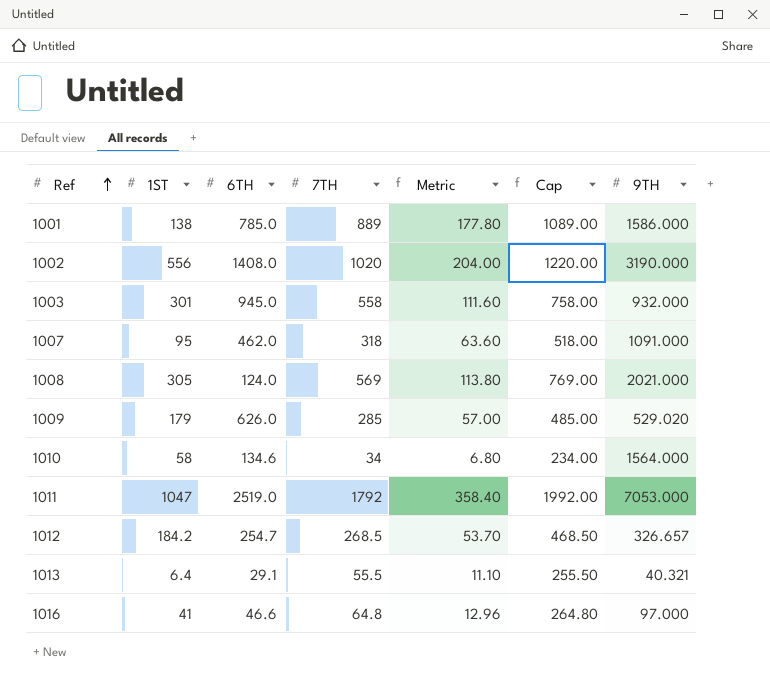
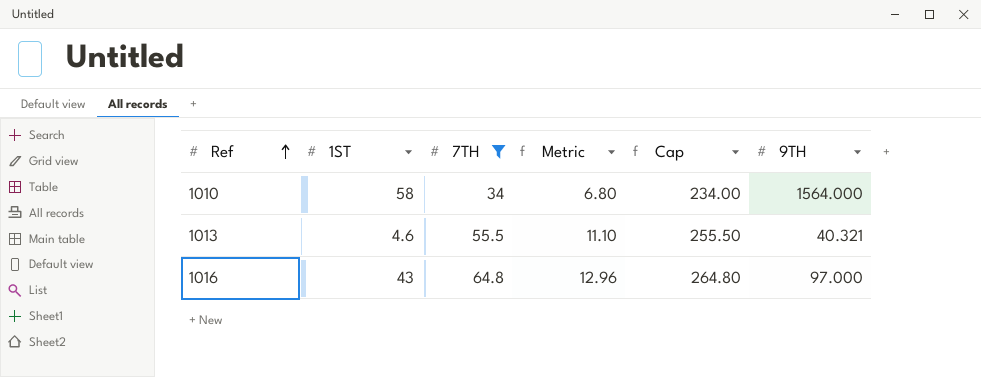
filter: none -> 7TH <= 64.8
column 6TH | position: 3 -> none
1013 | 1ST: 6.4 -> 4.6
1016 | 1ST: 41 -> 43

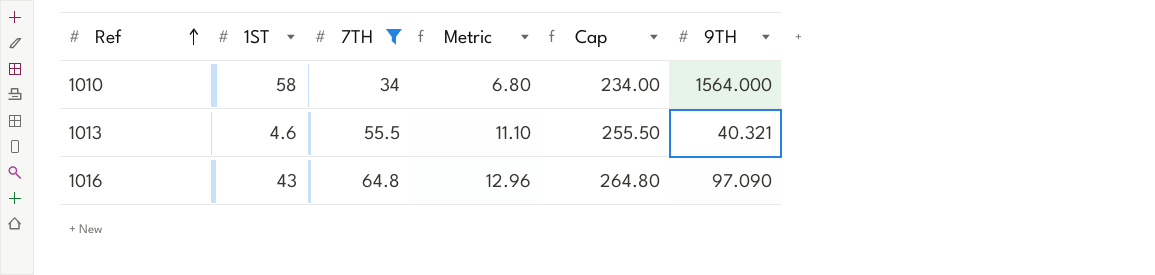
1016 | 9TH: 97.000 -> 97.090

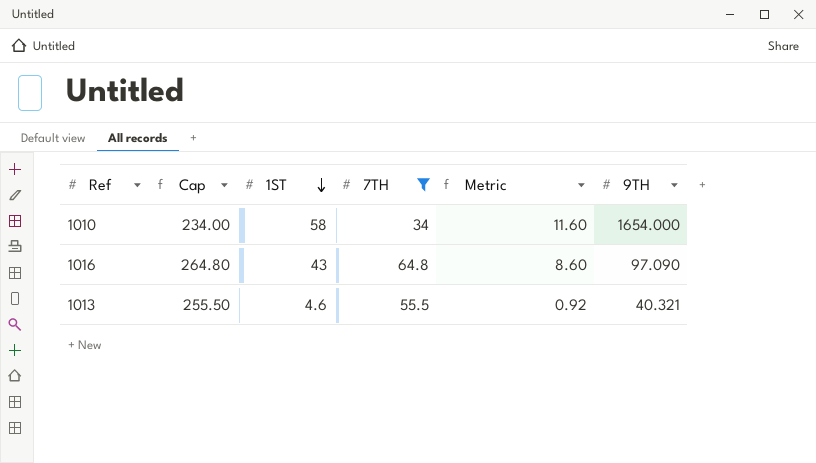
row order: Ref ascending -> 1ST descending
column Cap | position: 5 -> 2
column Metric | formula: [7TH] * 0.2 -> [1ST] * 0.2
1010 | 9TH: 1564.000 -> 1654.000

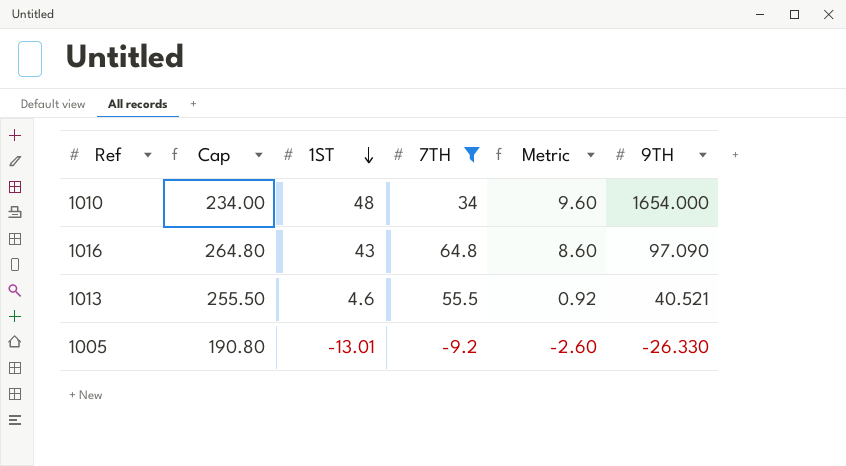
1010 | 1ST: 58 -> 48
1010 | Metric: 11.60 -> 9.60
1013 | 9TH: 40.321 -> 40.521
row 1005: none -> 190.80 | -13.01 | -9.2 | -2.60 | -26.330

